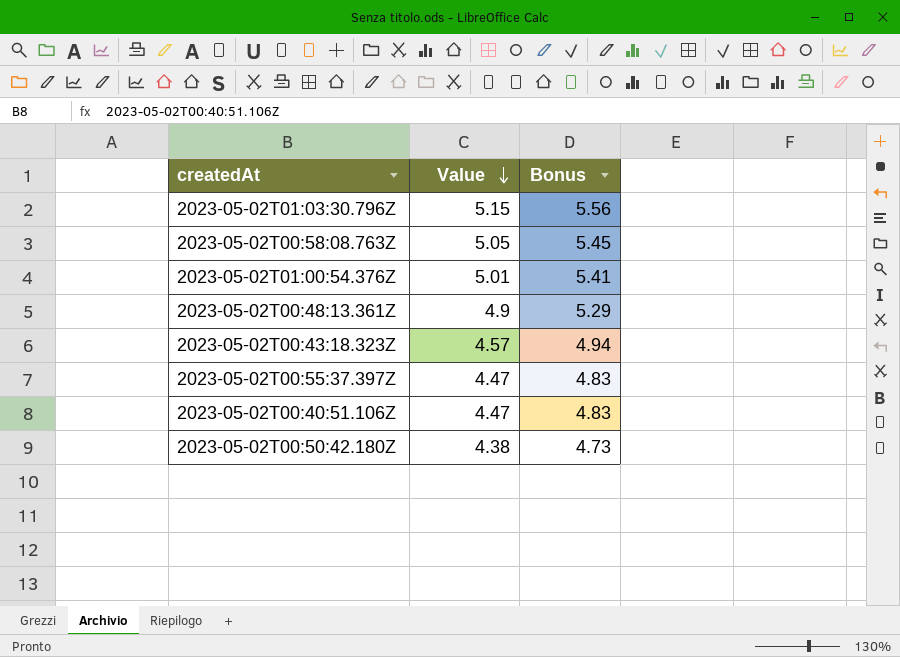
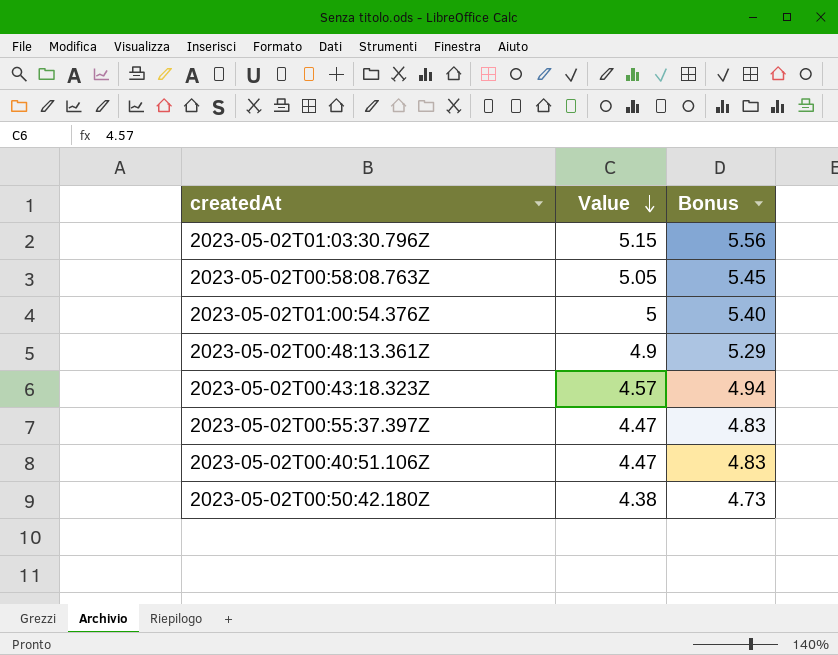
2023-05-02T01:00:54.376Z | Value: 5.01 -> 5
2023-05-02T01:00:54.376Z | Bonus: 5.41 -> 5.40

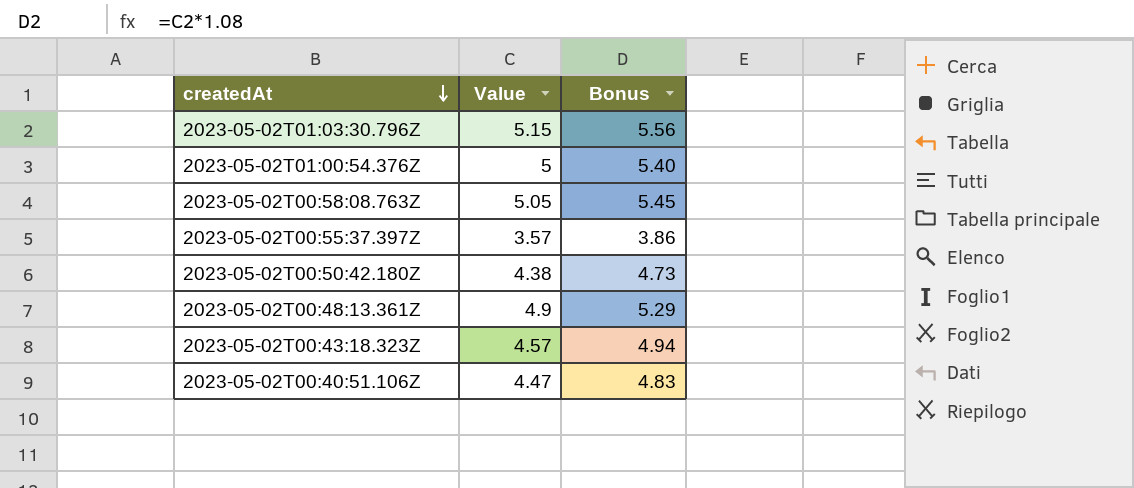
row order: Value descending -> createdAt descending
2023-05-02T00:55:37.397Z | Value: 4.47 -> 3.57
2023-05-02T00:55:37.397Z | Bonus: 4.83 -> 3.86

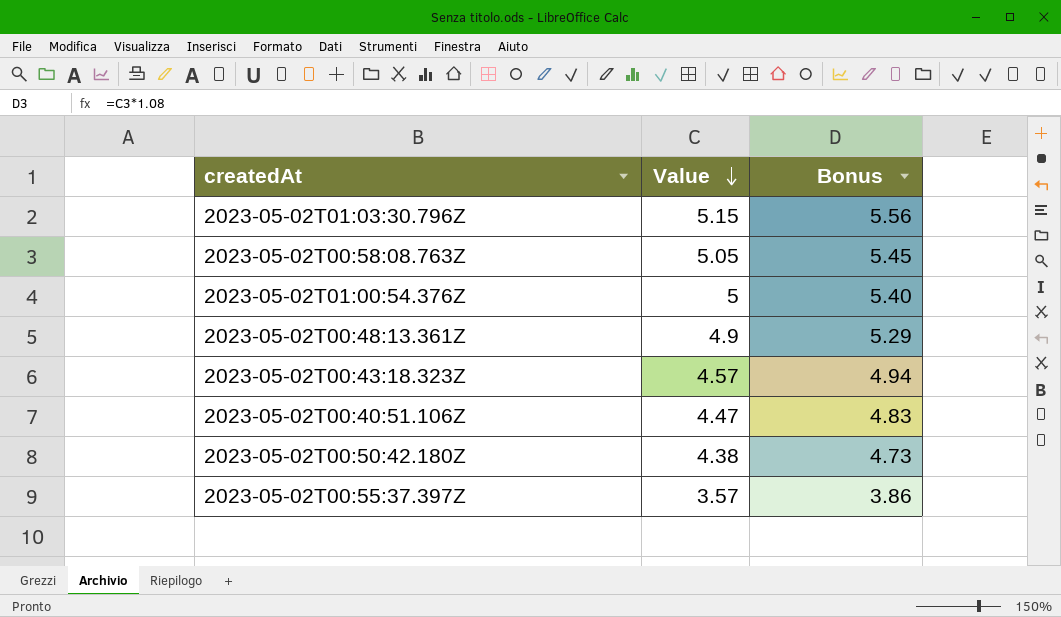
row order: createdAt descending -> Value descending

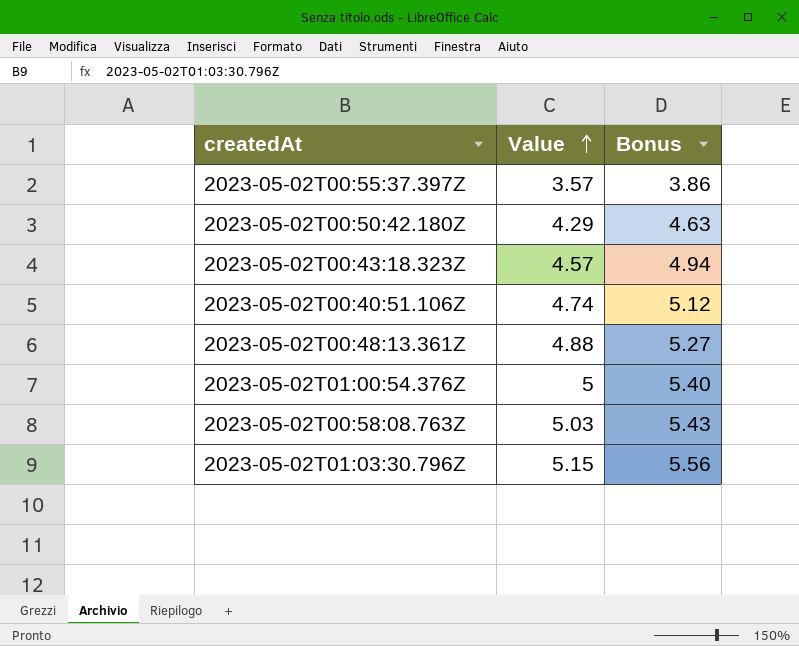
row order: Value descending -> Value ascending
2023-05-02T00:50:42.180Z | Value: 4.38 -> 4.29
2023-05-02T00:50:42.180Z | Bonus: 4.73 -> 4.63
2023-05-02T00:40:51.106Z | Value: 4.47 -> 4.74
2023-05-02T00:40:51.106Z | Bonus: 4.83 -> 5.12
2023-05-02T00:48:13.361Z | Value: 4.9 -> 4.88
2023-05-02T00:48:13.361Z | Bonus: 5.29 -> 5.27
2023-05-02T00:58:08.763Z | Value: 5.05 -> 5.03
2023-05-02T00:58:08.763Z | Bonus: 5.45 -> 5.43

